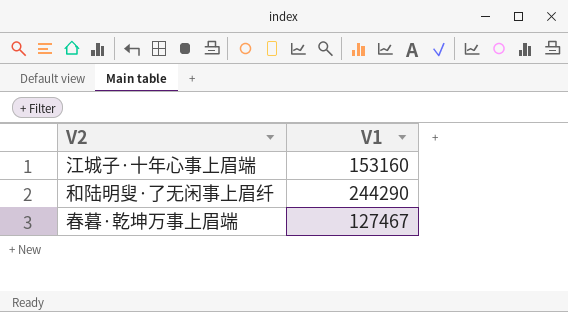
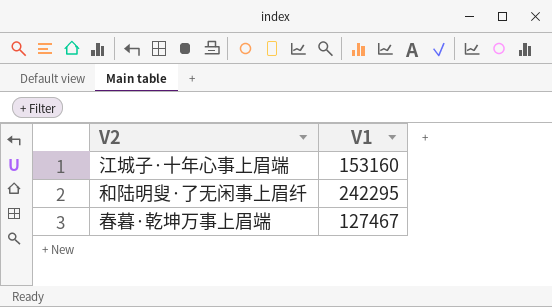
和陆明叟·了无闲事上眉纤 | V1: 244290 -> 242295

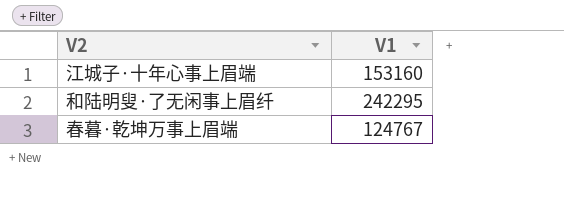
春暮·乾坤万事上眉端 | V1: 127467 -> 124767

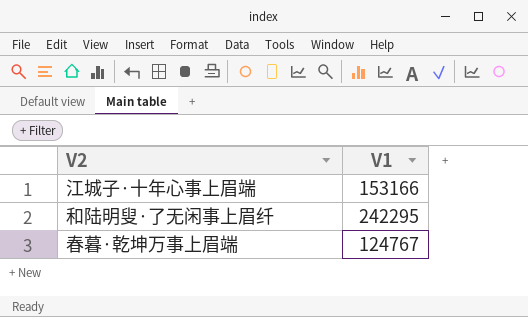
江城子·十年心事上眉端 | V1: 153160 -> 153166

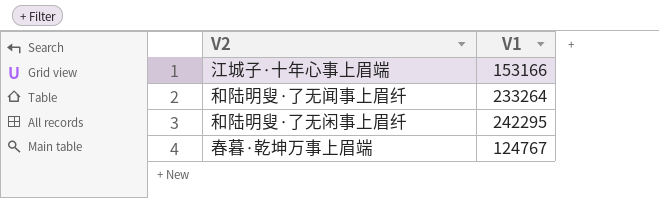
row 和陆明叟·了无闻事上眉纤: none -> 233264

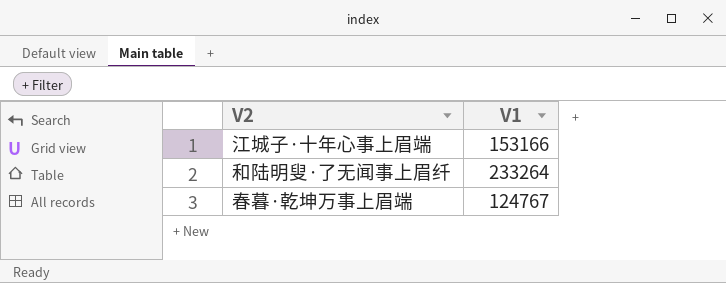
row 和陆明叟·了无闲事上眉纤: 242295 -> none

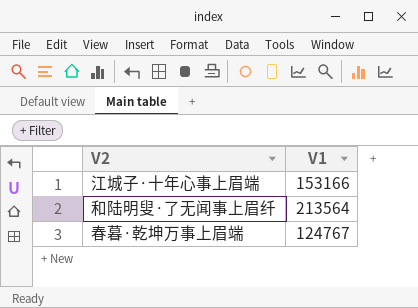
和陆明叟·了无闻事上眉纤 | V1: 233264 -> 213564

